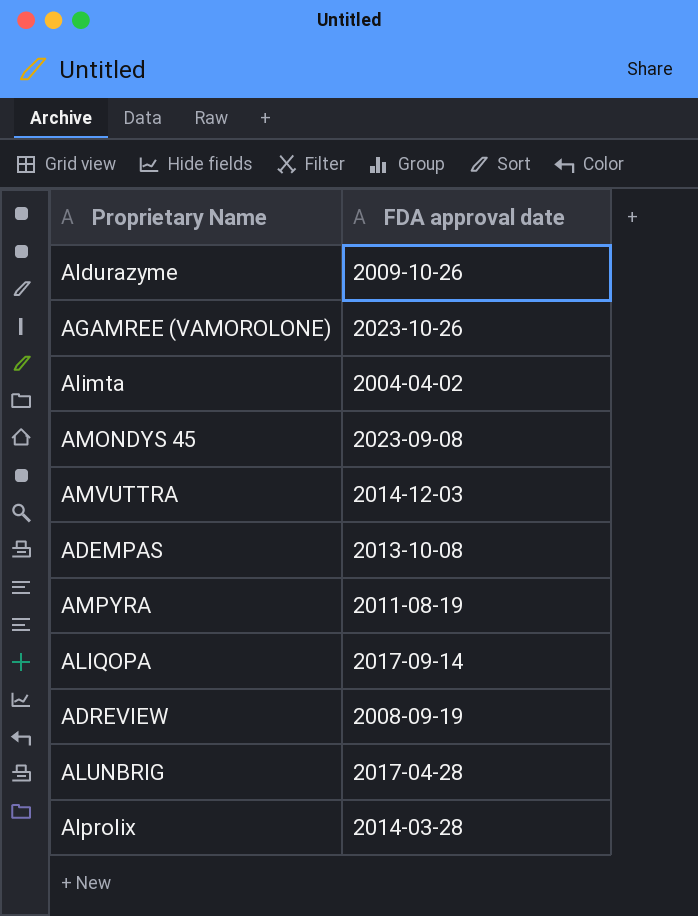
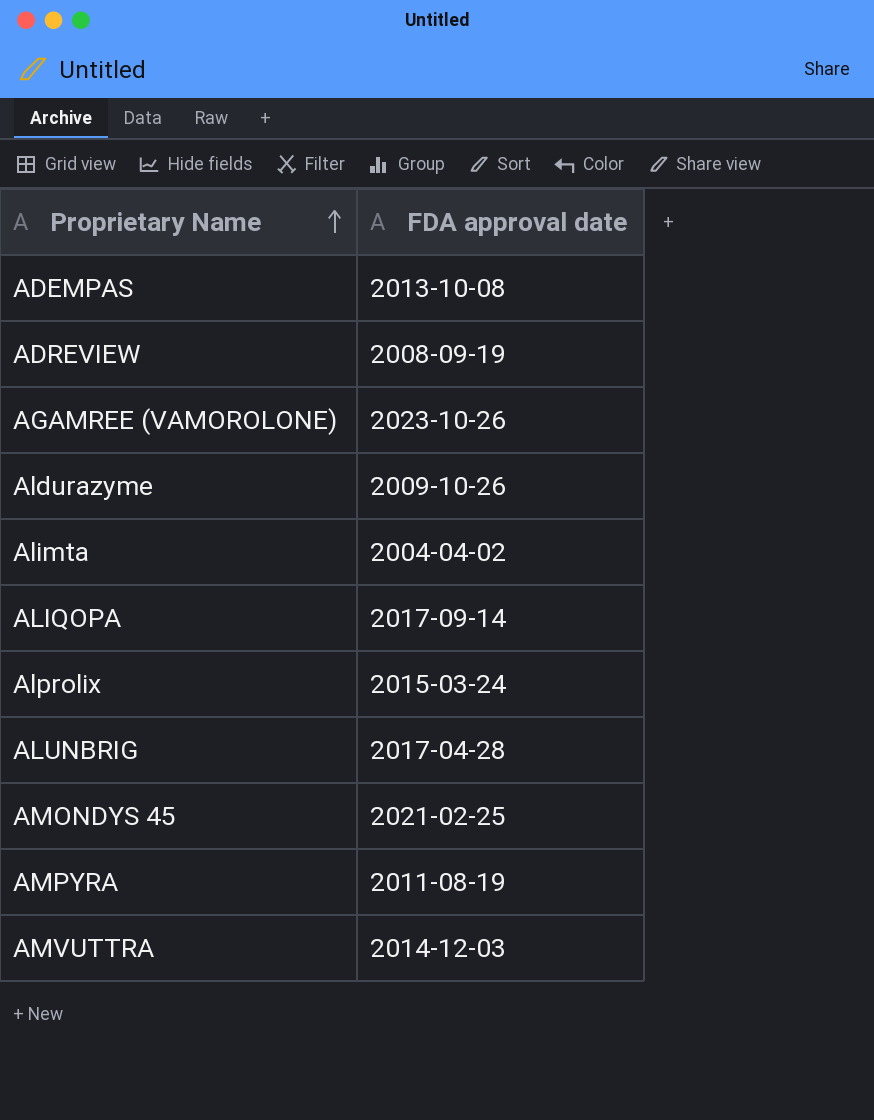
row order: none -> Proprietary Name ascending
Alprolix | FDA approval date: 2014-03-28 -> 2015-03-24
AMONDYS 45 | FDA approval date: 2023-09-08 -> 2021-02-25

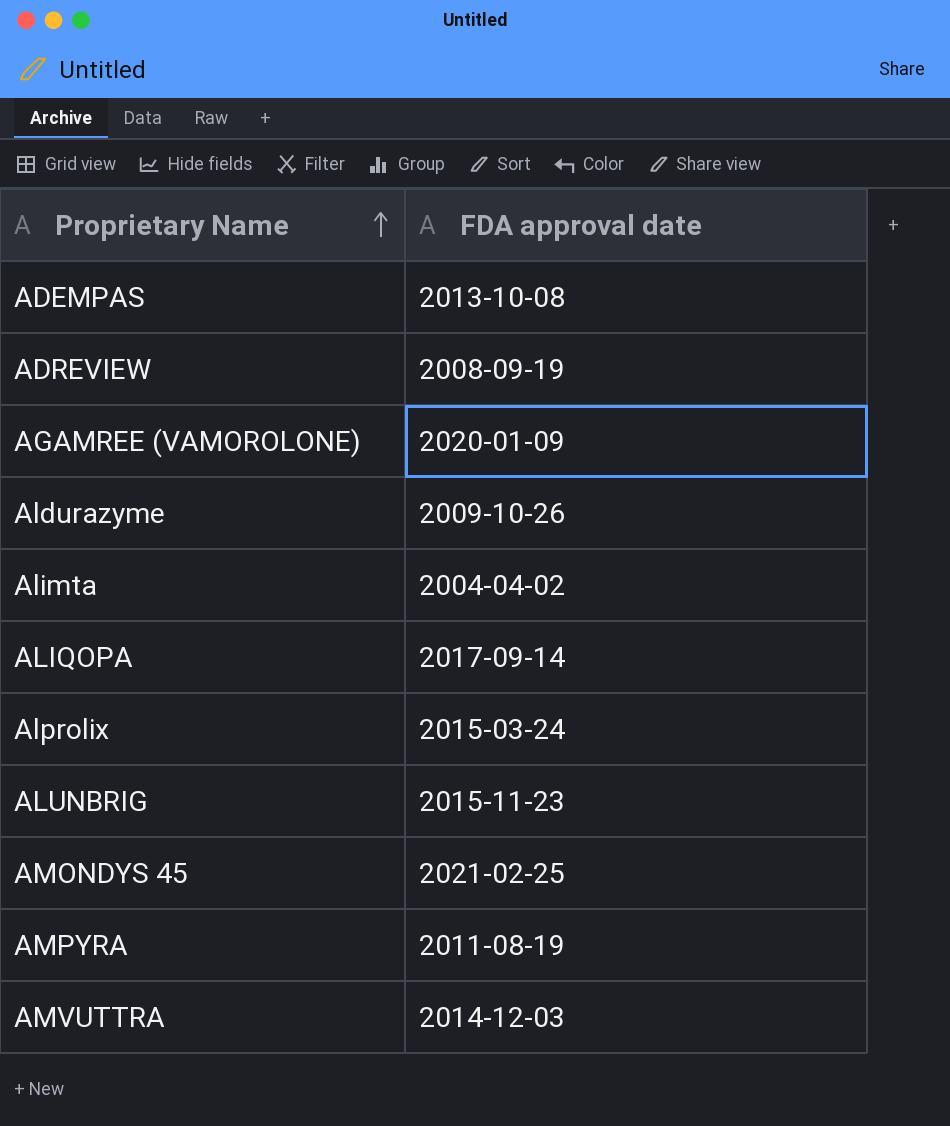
AGAMREE (VAMOROLONE) | FDA approval date: 2023-10-26 -> 2020-01-09
ALUNBRIG | FDA approval date: 2017-04-28 -> 2015-11-23

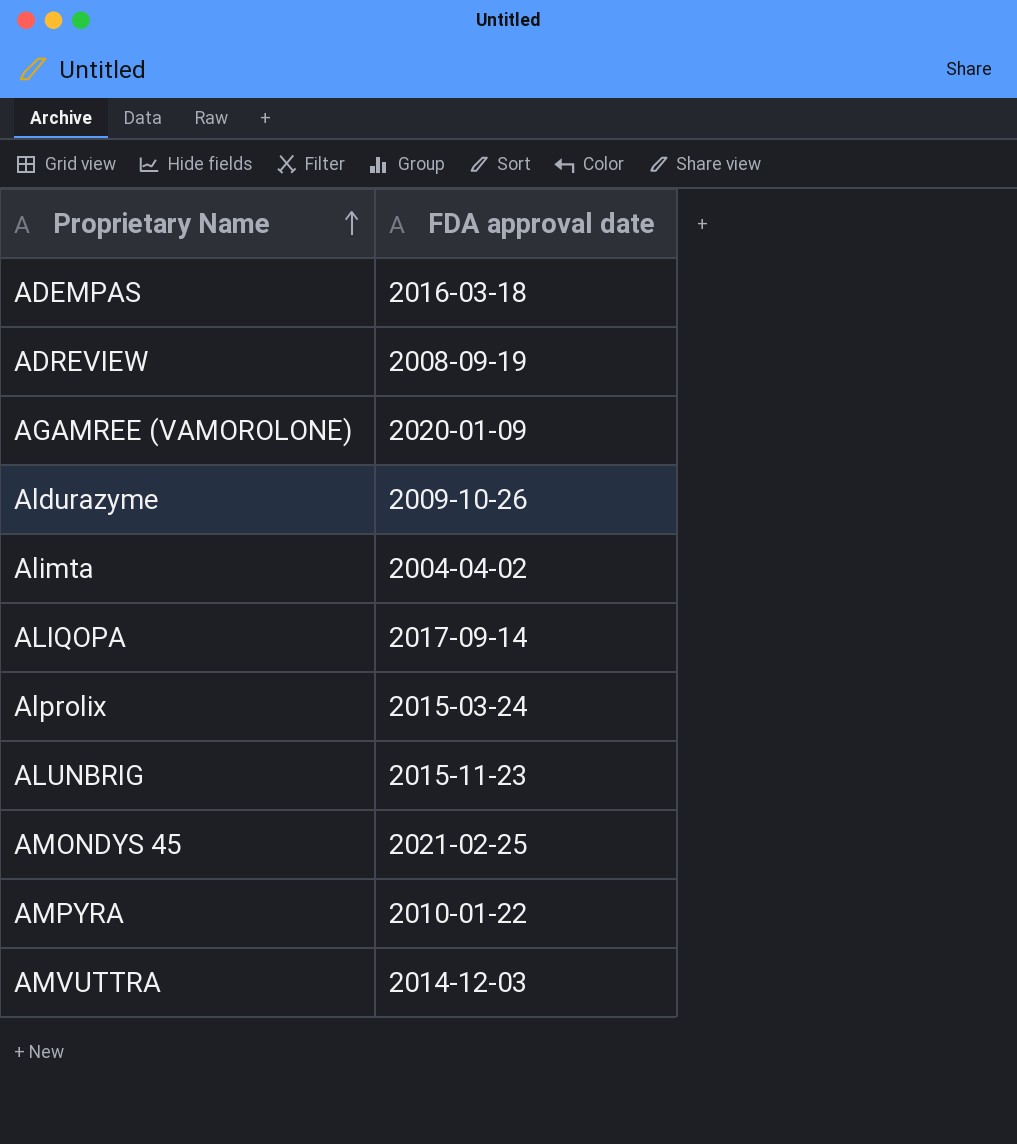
ADEMPAS | FDA approval date: 2013-10-08 -> 2016-03-18
AMPYRA | FDA approval date: 2011-08-19 -> 2010-01-22

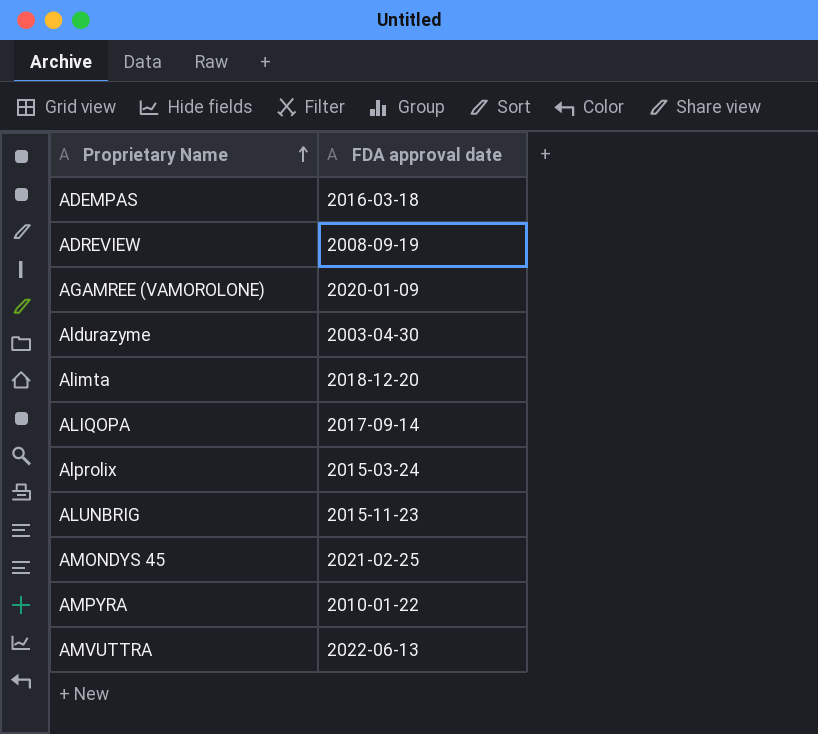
Aldurazyme | FDA approval date: 2009-10-26 -> 2003-04-30
Alimta | FDA approval date: 2004-04-02 -> 2018-12-20
AMVUTTRA | FDA approval date: 2014-12-03 -> 2022-06-13

